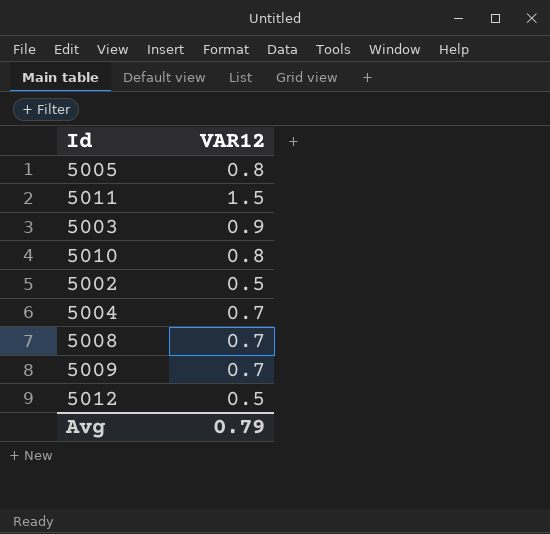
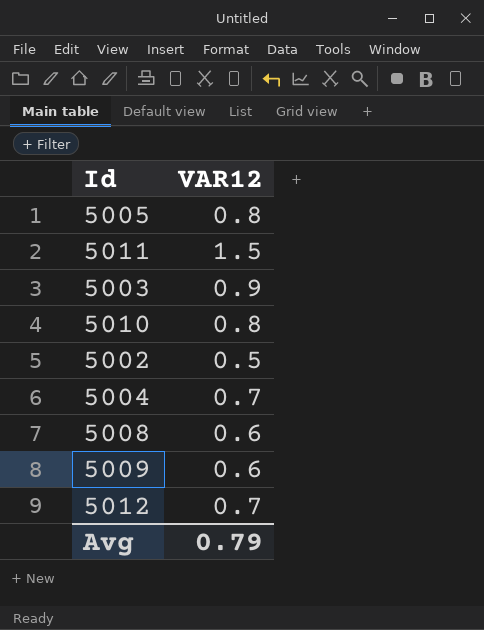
5008 | VAR12: 0.7 -> 0.6
5009 | VAR12: 0.7 -> 0.6
5012 | VAR12: 0.5 -> 0.7

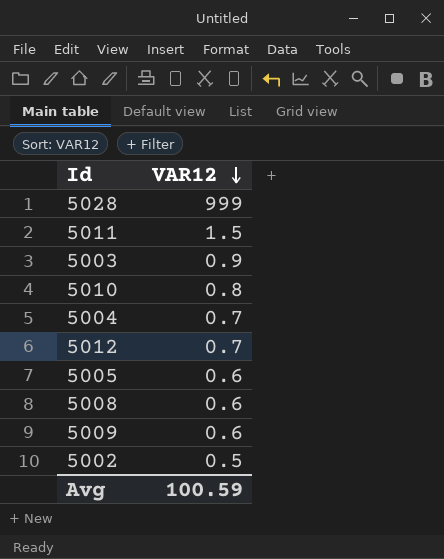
row order: none -> VAR12 descending
row 5028: none -> 999
5005 | VAR12: 0.8 -> 0.6
Avg | VAR12: 0.79 -> 100.59

